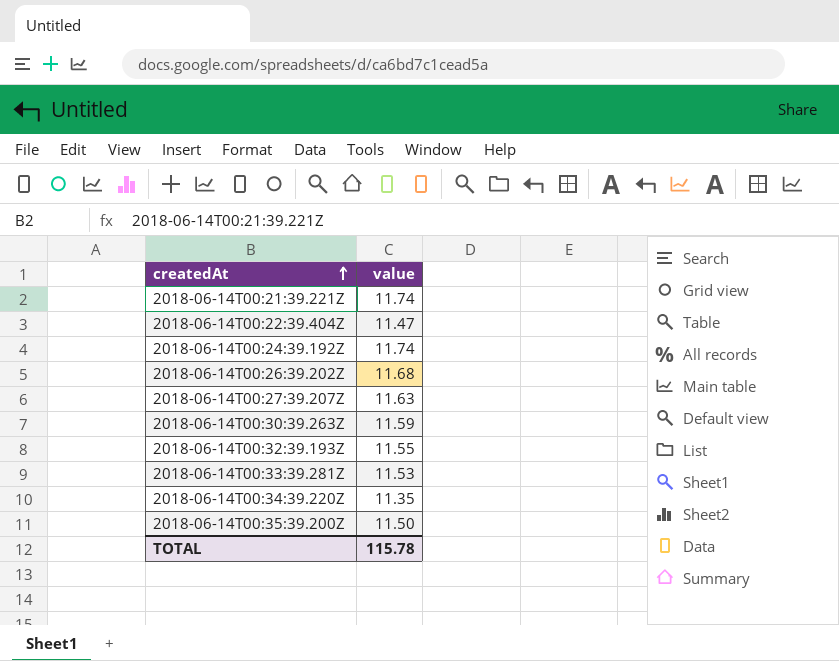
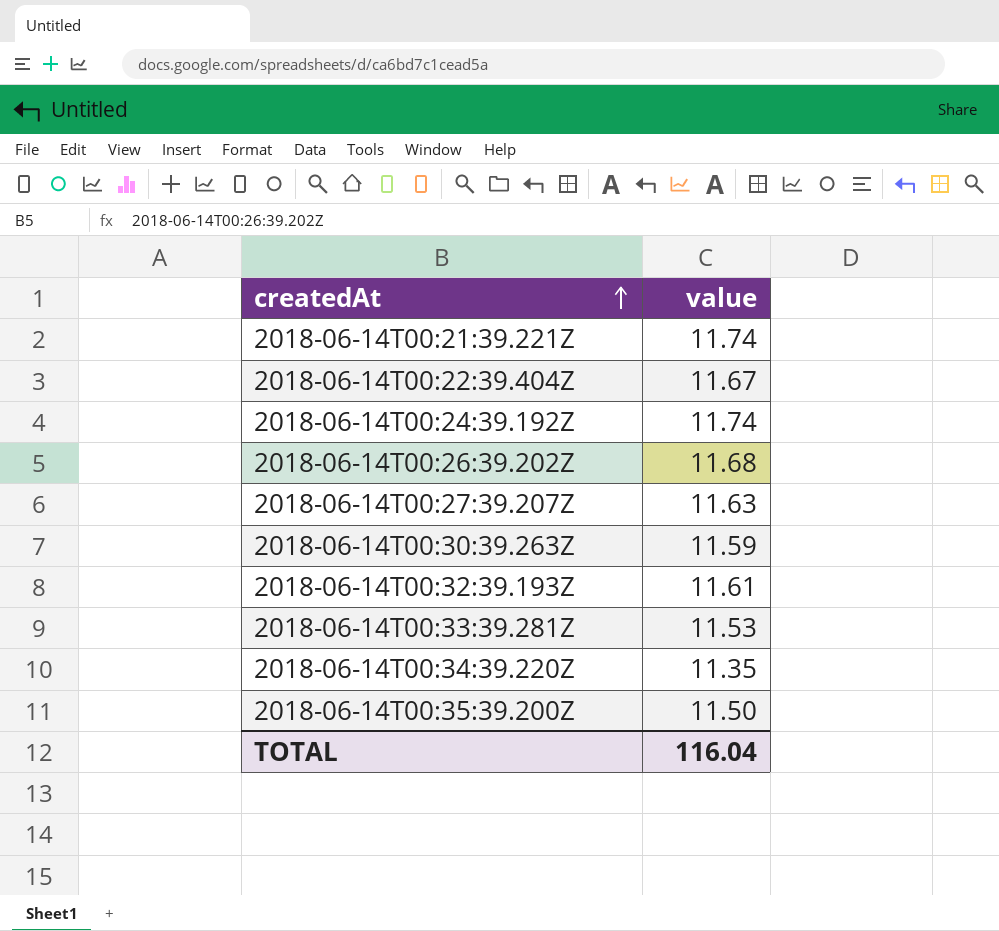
2018-06-14T00:22:39.404Z | value: 11.47 -> 11.67
2018-06-14T00:32:39.193Z | value: 11.55 -> 11.61
TOTAL | value: 115.78 -> 116.04

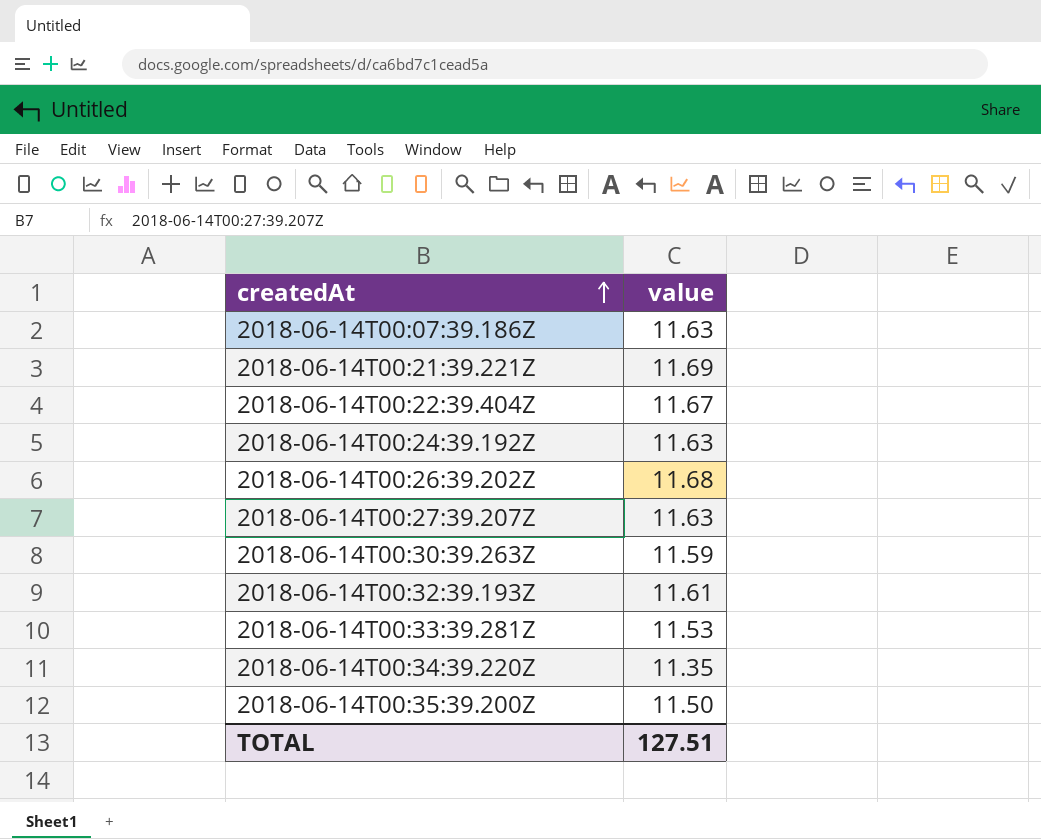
row 2018-06-14T00:07:39.186Z: none -> 11.63
2018-06-14T00:21:39.221Z | value: 11.74 -> 11.69
2018-06-14T00:24:39.192Z | value: 11.74 -> 11.63
TOTAL | value: 116.04 -> 127.51

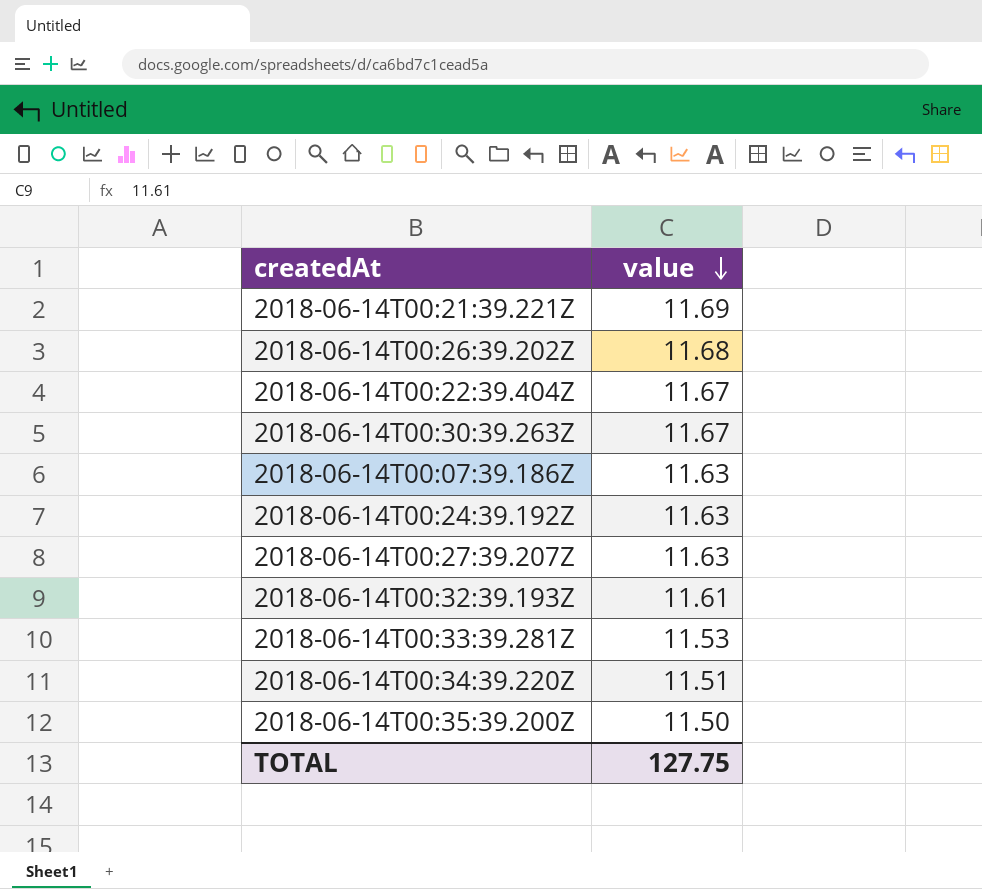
row order: createdAt ascending -> value descending
2018-06-14T00:30:39.263Z | value: 11.59 -> 11.67
2018-06-14T00:34:39.220Z | value: 11.35 -> 11.51
TOTAL | value: 127.51 -> 127.75

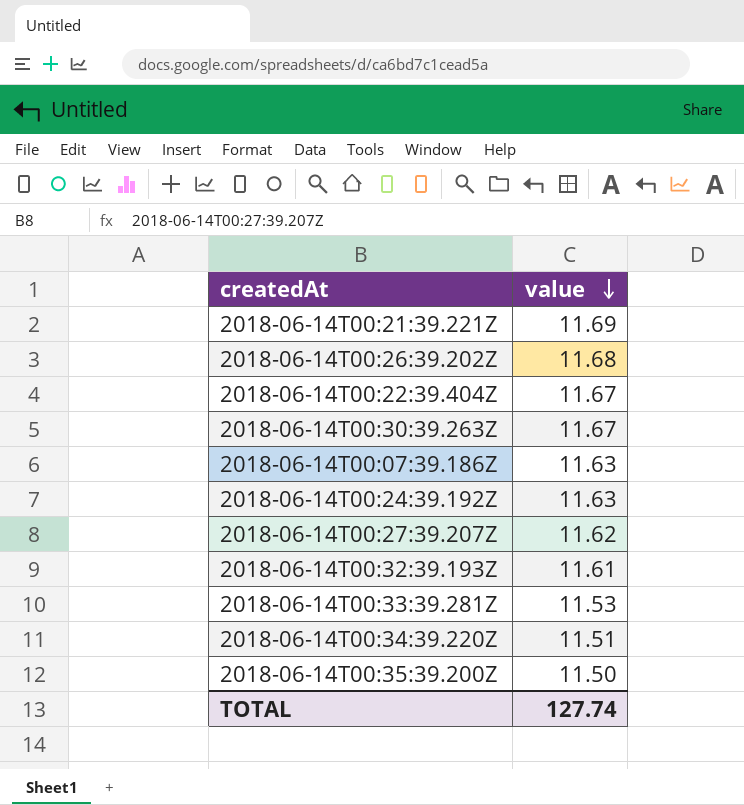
2018-06-14T00:27:39.207Z | value: 11.63 -> 11.62
TOTAL | value: 127.75 -> 127.74

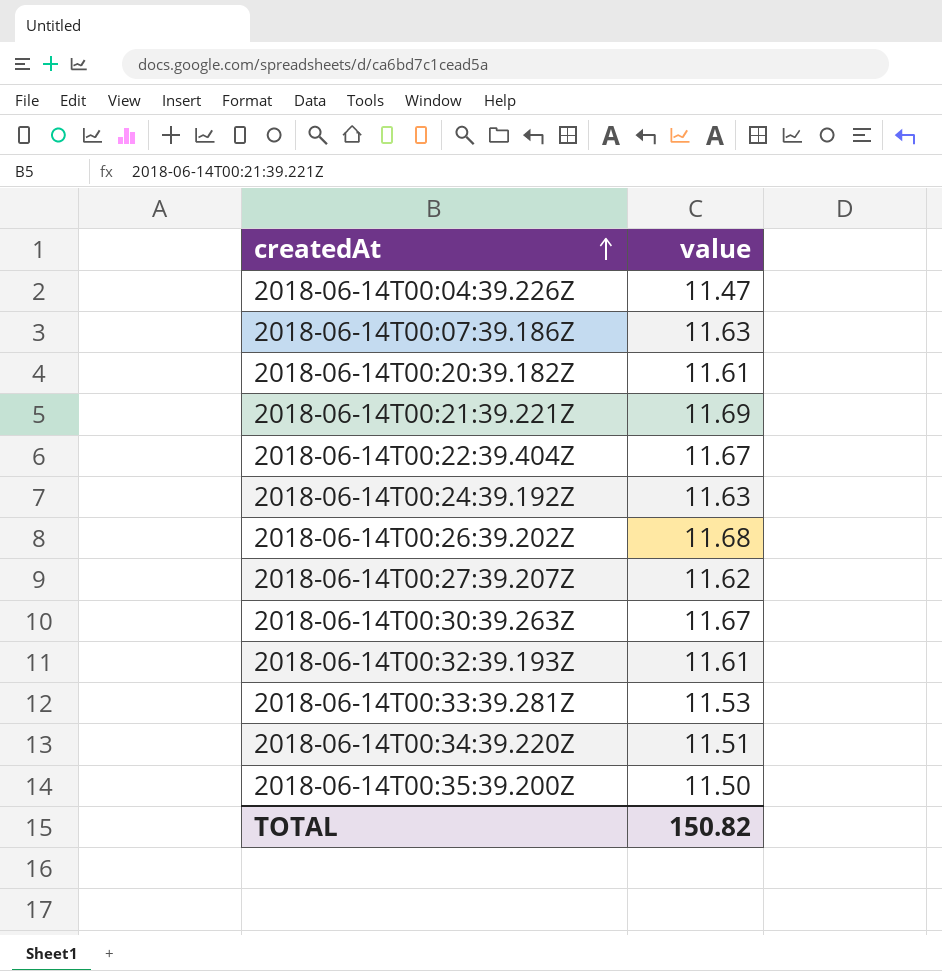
row order: value descending -> createdAt ascending
row 2018-06-14T00:04:39.226Z: none -> 11.47
row 2018-06-14T00:20:39.182Z: none -> 11.61
TOTAL | value: 127.74 -> 150.82

